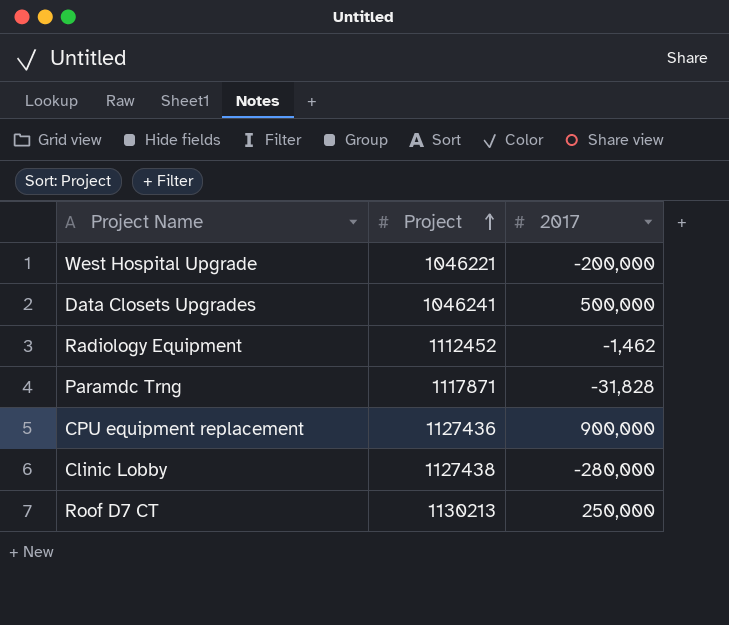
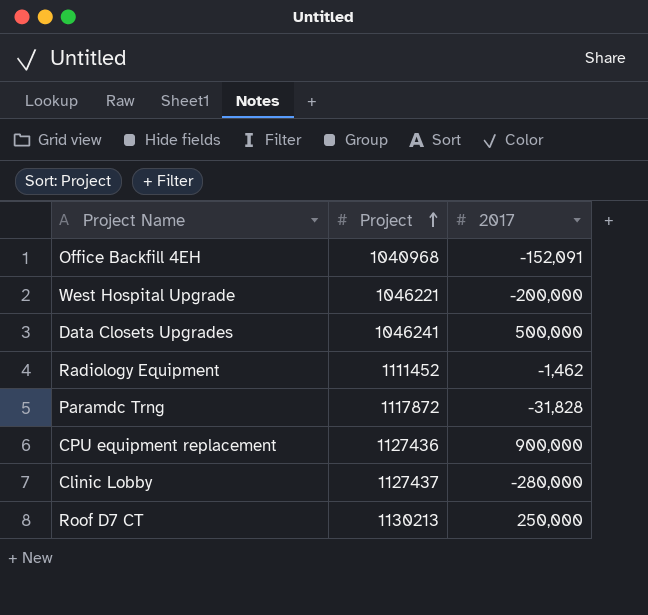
row Office Backfill 4EH: none -> 1040968 | -152,091
Radiology Equipment | Project: 1112452 -> 1111452
Paramdc Trng | Project: 1117871 -> 1117872
Clinic Lobby | Project: 1127438 -> 1127437

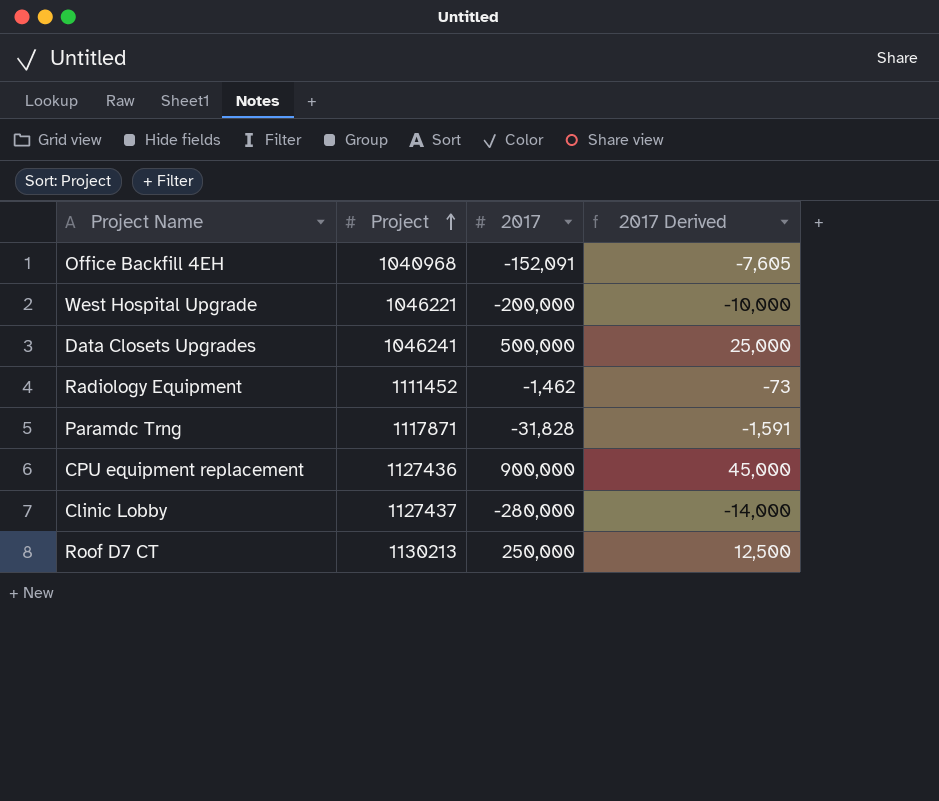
column 2017 Derived | formula: none -> [2017] * 0.05
Paramdc Trng | Project: 1117872 -> 1117871

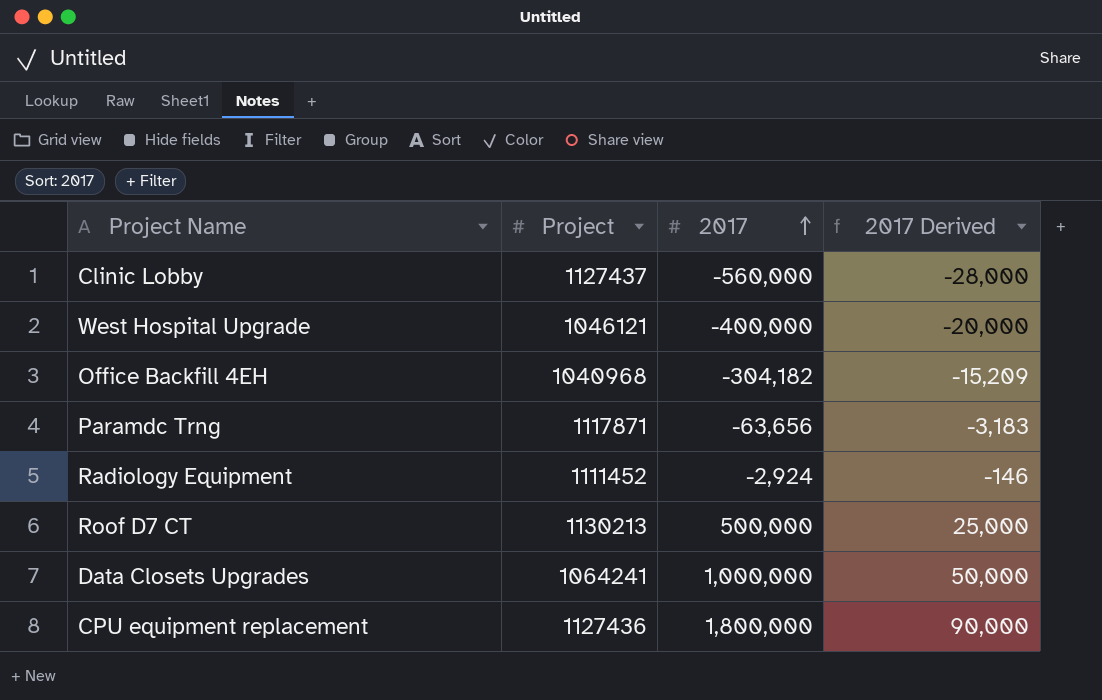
row order: Project ascending -> 2017 ascending
Clinic Lobby | 2017: -280,000 -> -560,000
Clinic Lobby | 2017 Derived: -14,000 -> -28,000
West Hospital Upgrade | Project: 1046221 -> 1046121
West Hospital Upgrade | 2017: -200,000 -> -400,000
West Hospital Upgrade | 2017 Derived: -10,000 -> -20,000
Office Backfill 4EH | 2017: -152,091 -> -304,182
Office Backfill 4EH | 2017 Derived: -7,605 -> -15,209
Paramdc Trng | 2017: -31,828 -> -63,656
Paramdc Trng | 2017 Derived: -1,591 -> -3,183
Radiology Equipment | 2017: -1,462 -> -2,924
Radiology Equipment | 2017 Derived: -73 -> -146
Roof D7 CT | 2017: 250,000 -> 500,000
Roof D7 CT | 2017 Derived: 12,500 -> 25,000
Data Closets Upgrades | Project: 1046241 -> 1064241
Data Closets Upgrades | 2017: 500,000 -> 1,000,000
Data Closets Upgrades | 2017 Derived: 25,000 -> 50,000
CPU equipment replacement | 2017: 900,000 -> 1,800,000
CPU equipment replacement | 2017 Derived: 45,000 -> 90,000

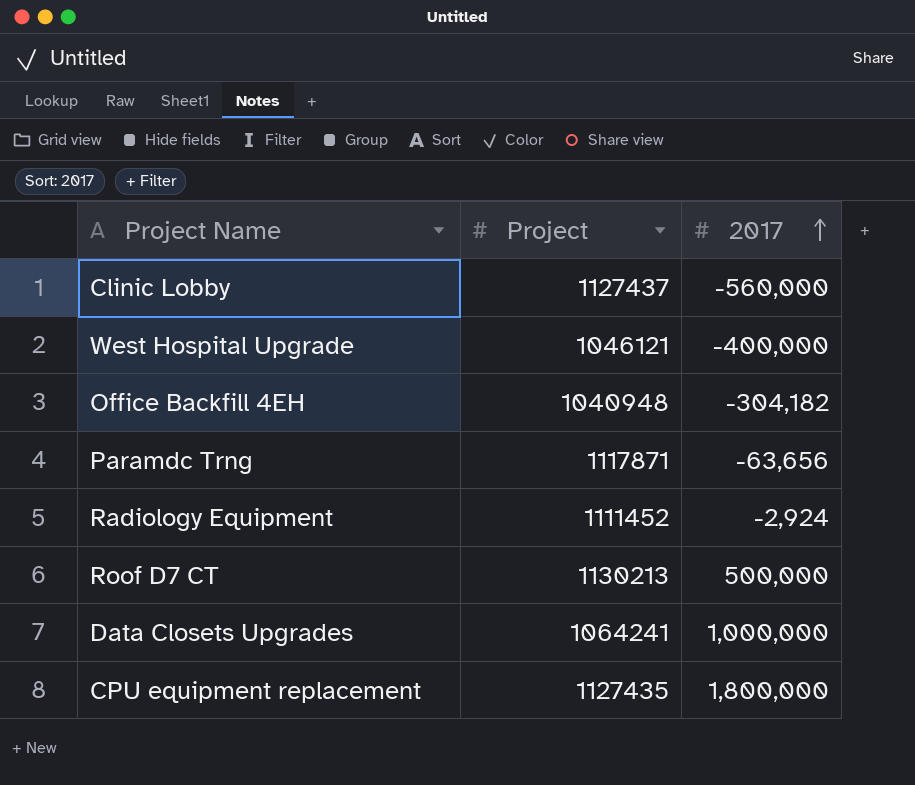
column 2017 Derived | formula: [2017] * 0.05 -> none
Office Backfill 4EH | Project: 1040968 -> 1040948
CPU equipment replacement | Project: 1127436 -> 1127435

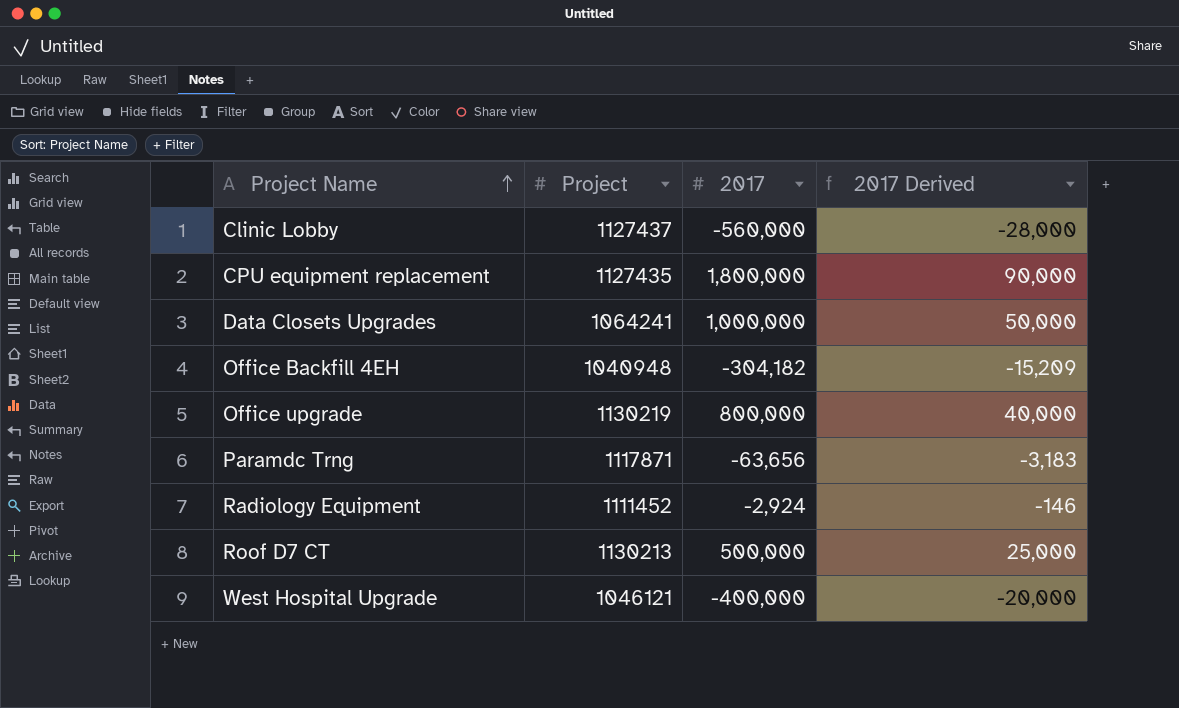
row order: 2017 ascending -> Project Name ascending
column 2017 Derived | formula: none -> [2017] * 0.05
row Office upgrade: none -> 1130219 | 800,000 | 40,000

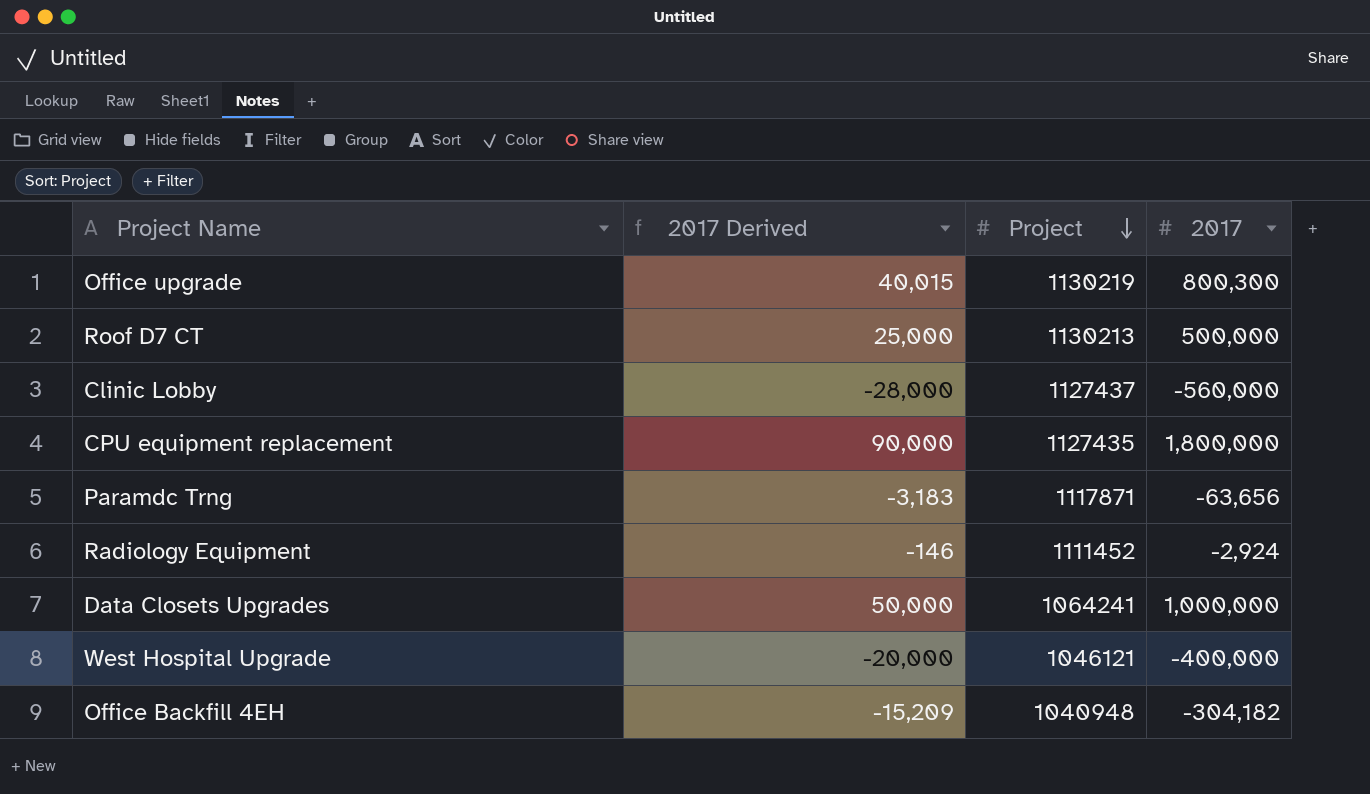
row order: Project Name ascending -> Project descending
column 2017 Derived | position: 4 -> 2
Office upgrade | 2017 Derived: 40,000 -> 40,015
Office upgrade | 2017: 800,000 -> 800,300

